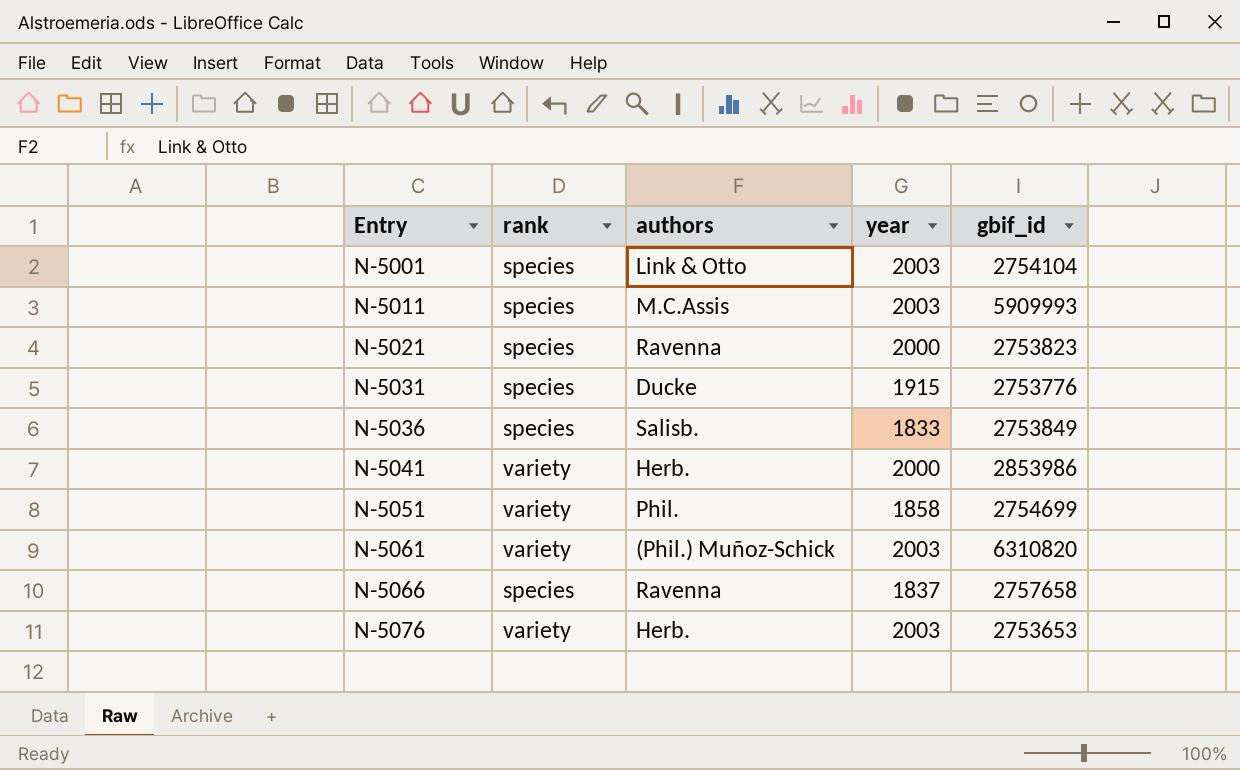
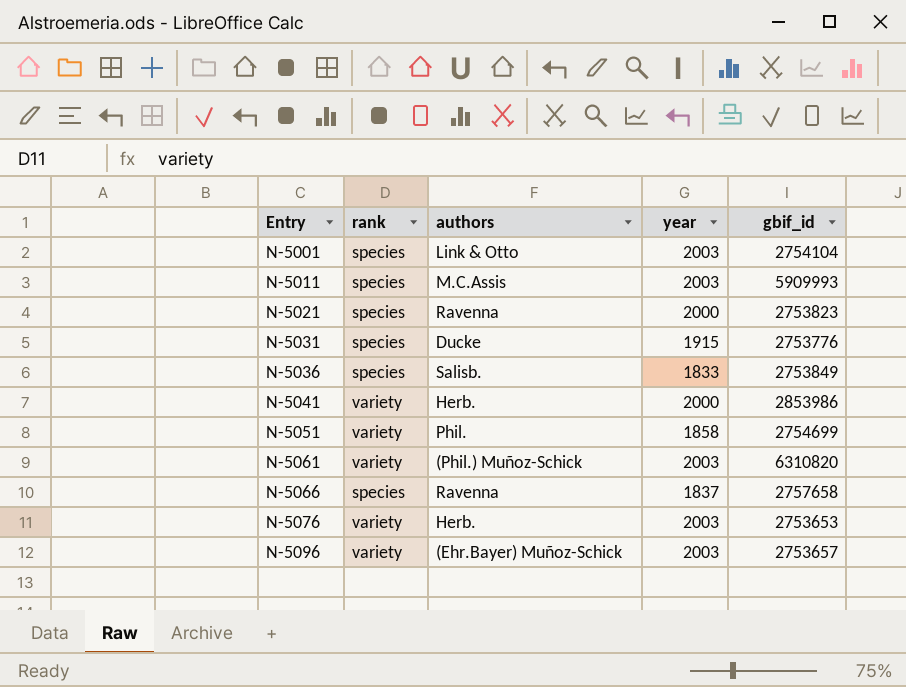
row N-5096: none -> variety | (Ehr.Bayer) Muñoz-Schick | 2003 | 2753657

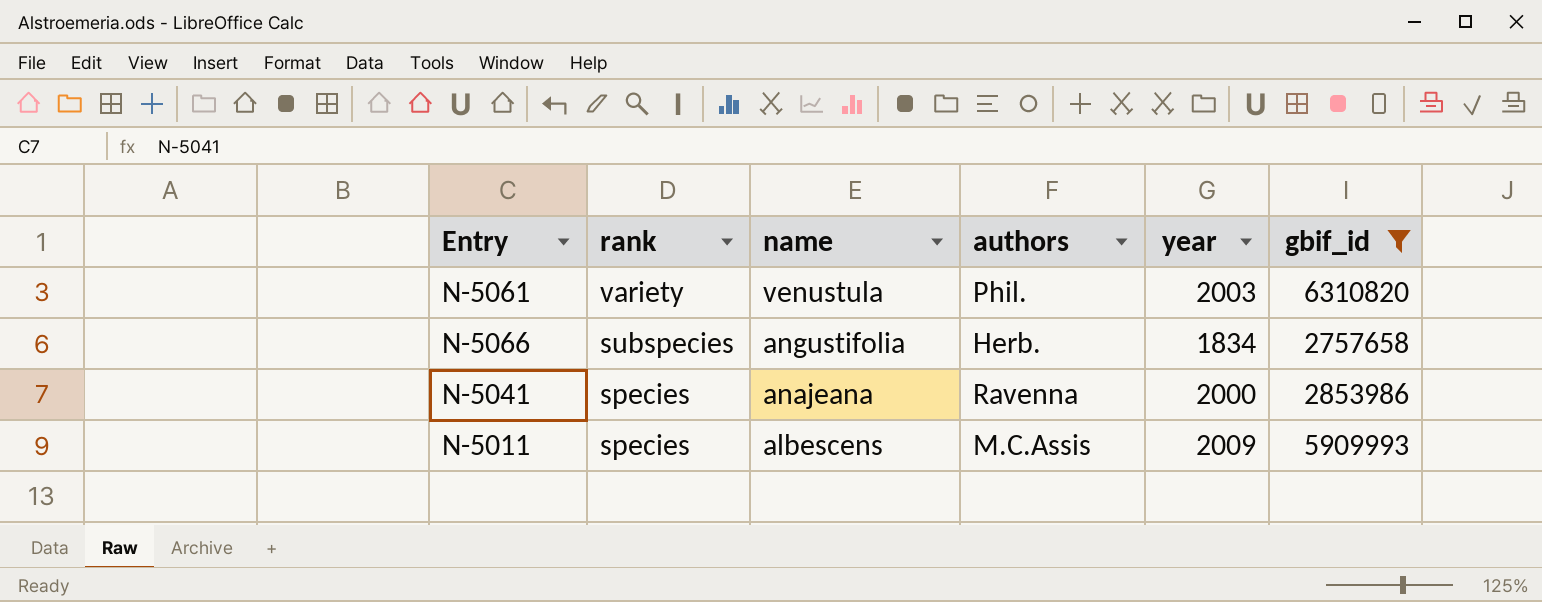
filter: none -> gbif_id >= 2757658
row order: Entry ascending -> rank descending
column name | position: none -> 3
N-5061 | authors: (Phil.) Muñoz-Schick -> Phil.
N-5066 | rank: species -> subspecies
N-5066 | authors: Ravenna -> Herb.
N-5066 | year: 1837 -> 1834
N-5041 | rank: variety -> species
N-5041 | authors: Herb. -> Ravenna
N-5011 | year: 2003 -> 2009

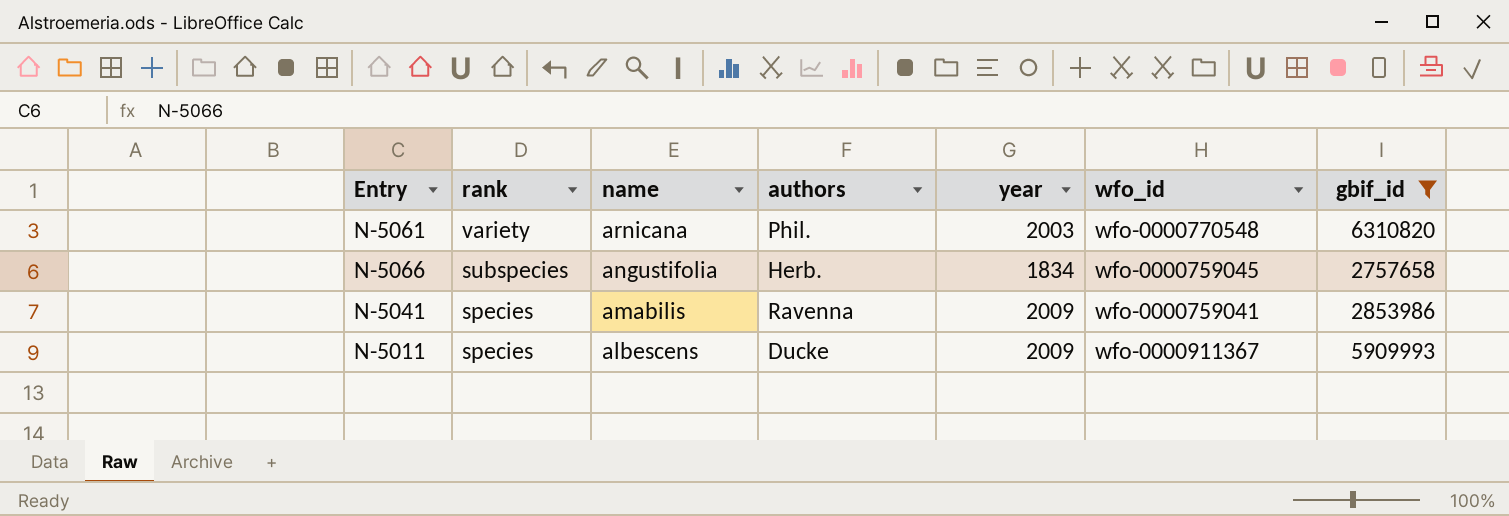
column wfo_id | position: none -> 6
N-5061 | name: venustula -> arnicana
N-5041 | name: anajeana -> amabilis
N-5041 | year: 2000 -> 2009
N-5011 | authors: M.C.Assis -> Ducke

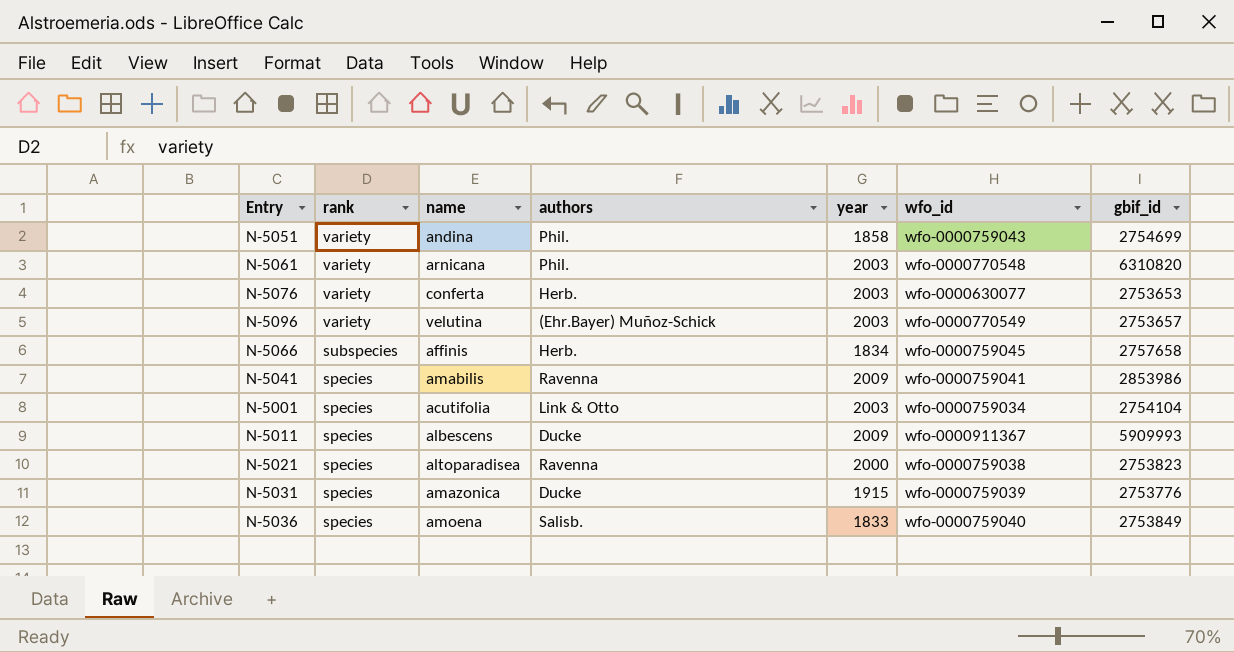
filter: gbif_id >= 2757658 -> none
N-5066 | name: angustifolia -> affinis

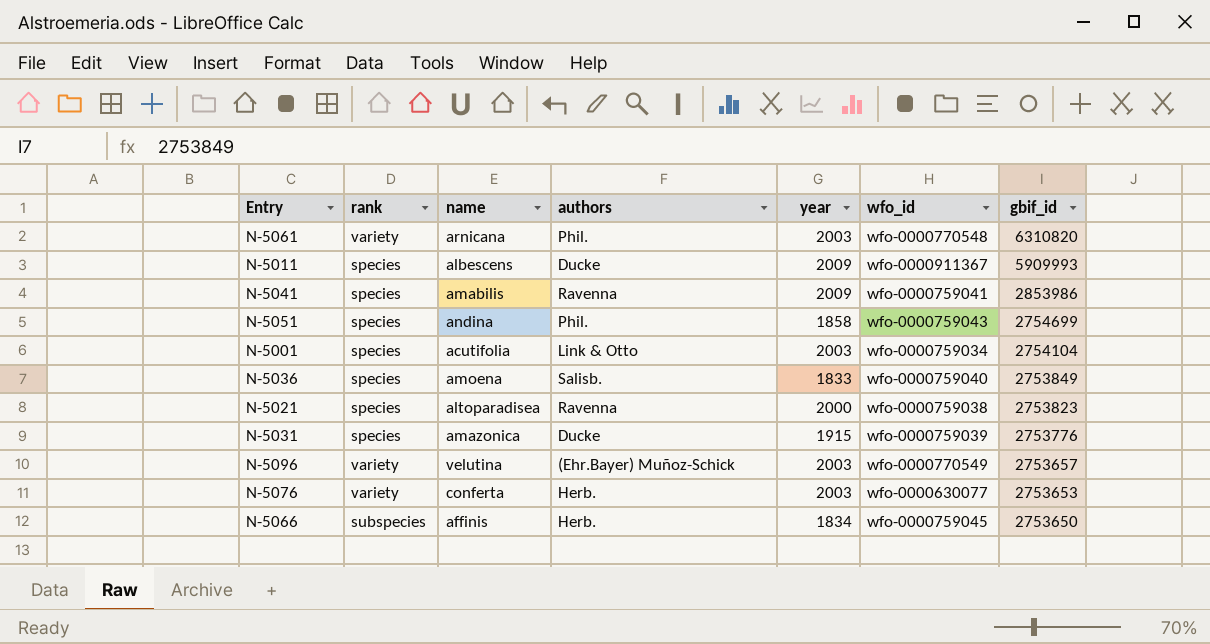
row order: rank descending -> gbif_id descending
N-5051 | rank: variety -> species
N-5066 | gbif_id: 2757658 -> 2753650

